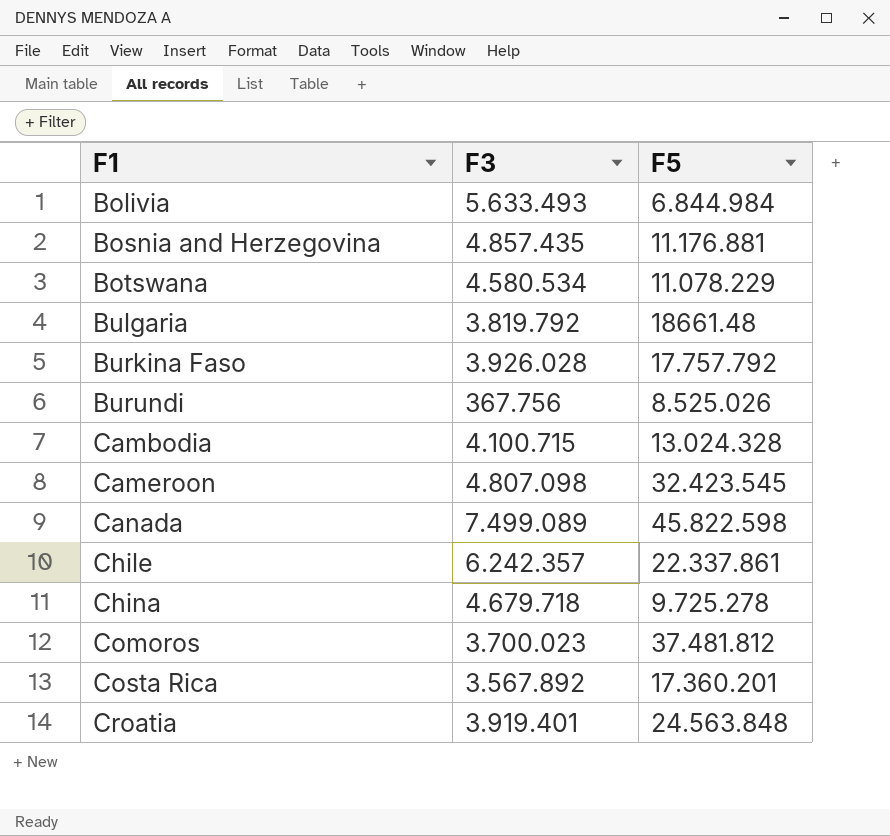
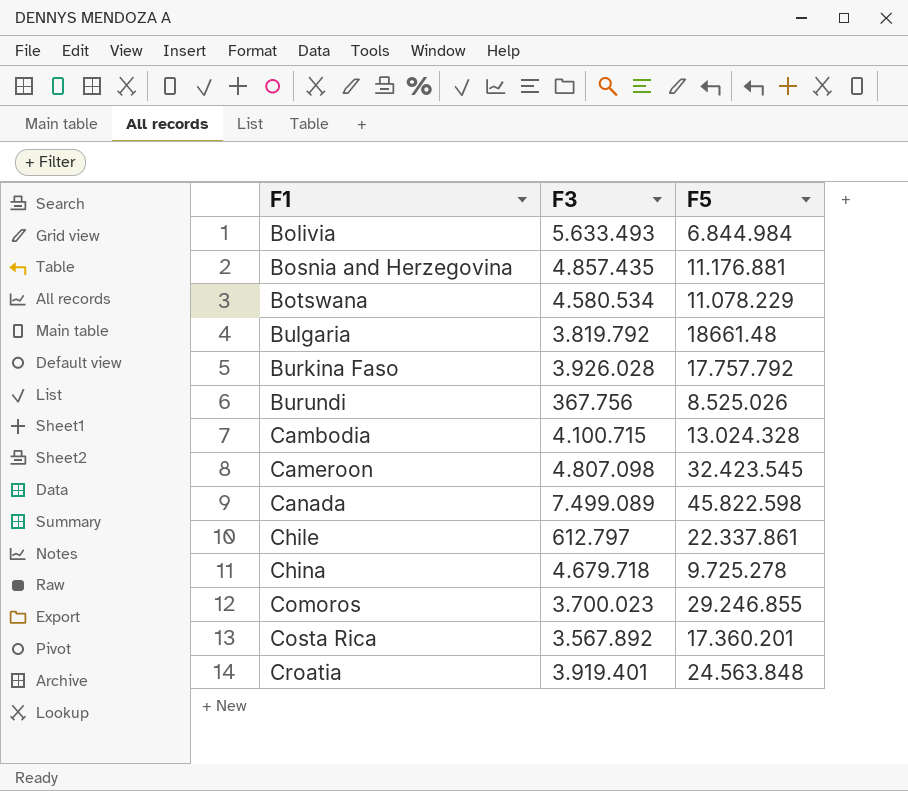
Chile | F3: 6.242.357 -> 612.797
Comoros | F5: 37.481.812 -> 29.246.855

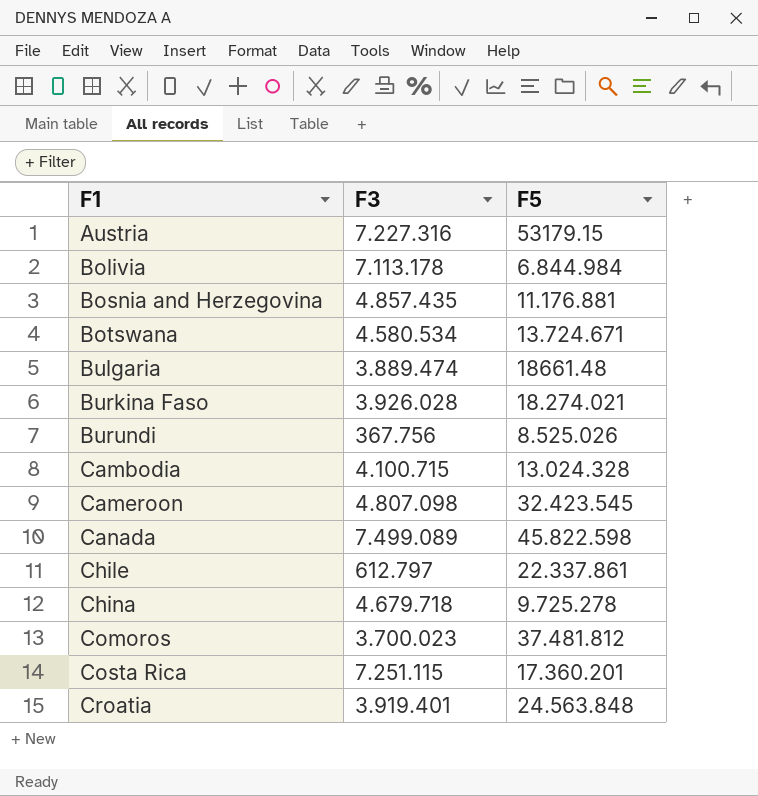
row Austria: none -> 7.227.316 | 53179.15
Bolivia | F3: 5.633.493 -> 7.113.178
Botswana | F5: 11.078.229 -> 13.724.671
Bulgaria | F3: 3.819.792 -> 3.889.474
Burkina Faso | F5: 17.757.792 -> 18.274.021
Comoros | F5: 29.246.855 -> 37.481.812
Costa Rica | F3: 3.567.892 -> 7.251.115

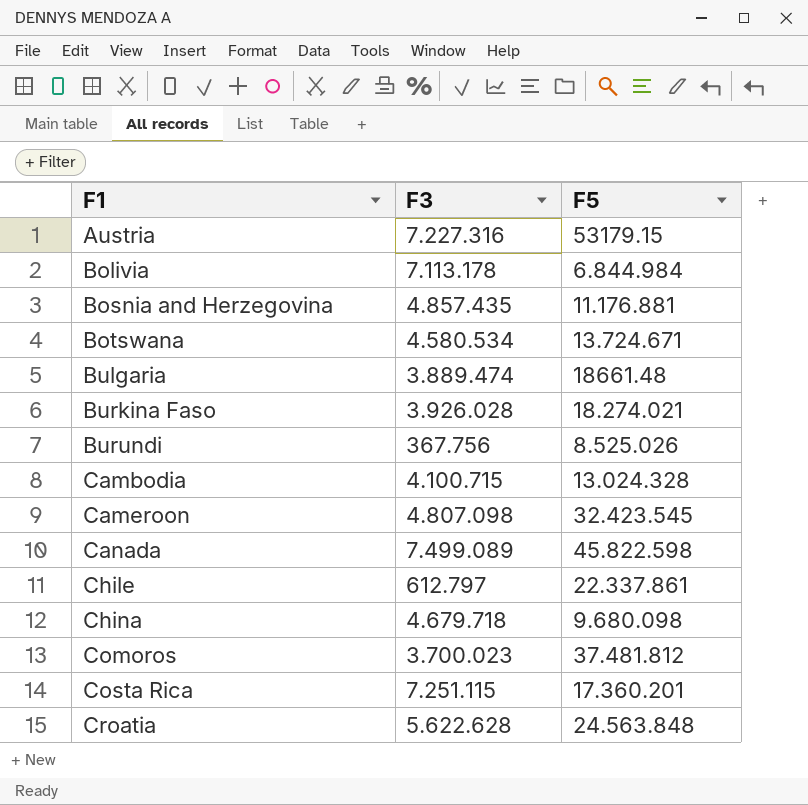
China | F5: 9.725.278 -> 9.680.098
Croatia | F3: 3.919.401 -> 5.622.628

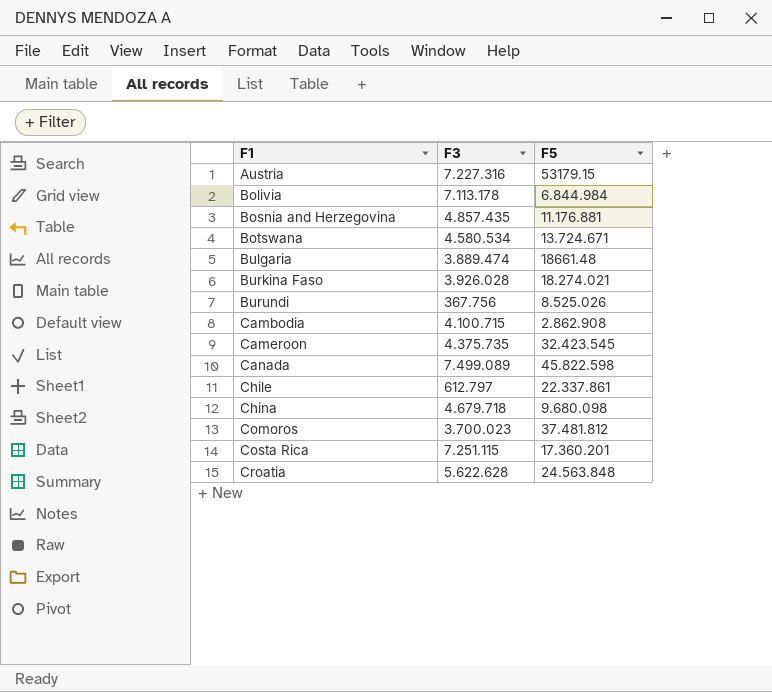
Cambodia | F5: 13.024.328 -> 2.862.908
Cameroon | F3: 4.807.098 -> 4.375.735

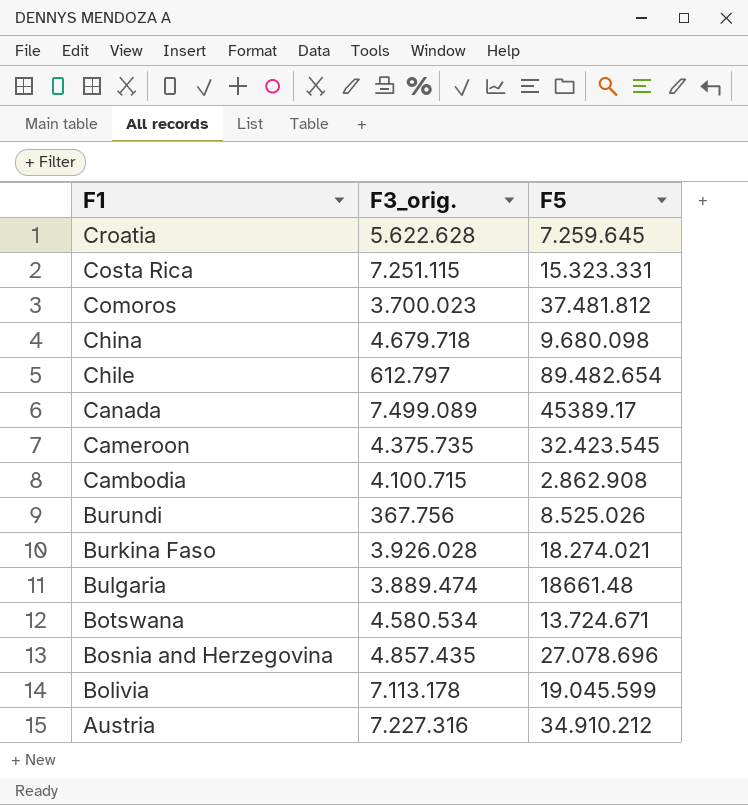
row order: F1 ascending -> F1 descending
column name: F3 -> F3_orig.
Croatia | F5: 24.563.848 -> 7.259.645
Costa Rica | F5: 17.360.201 -> 15.323.331
Chile | F5: 22.337.861 -> 89.482.654
Canada | F5: 45.822.598 -> 45389.17
Bosnia and Herzegovina | F5: 11.176.881 -> 27.078.696
Bolivia | F5: 6.844.984 -> 19.045.599
Austria | F5: 53179.15 -> 34.910.212

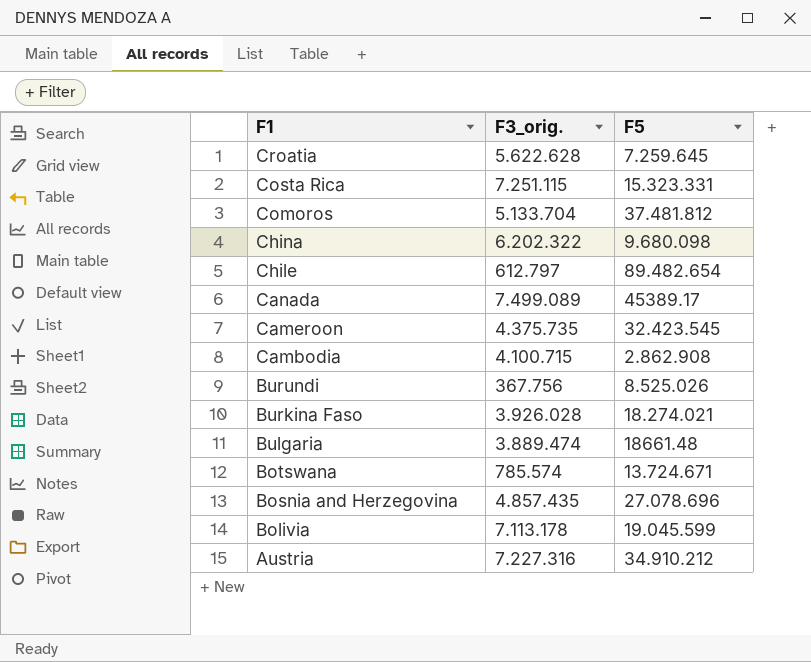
Comoros | F3_orig.: 3.700.023 -> 5.133.704
China | F3_orig.: 4.679.718 -> 6.202.322
Botswana | F3_orig.: 4.580.534 -> 785.574

